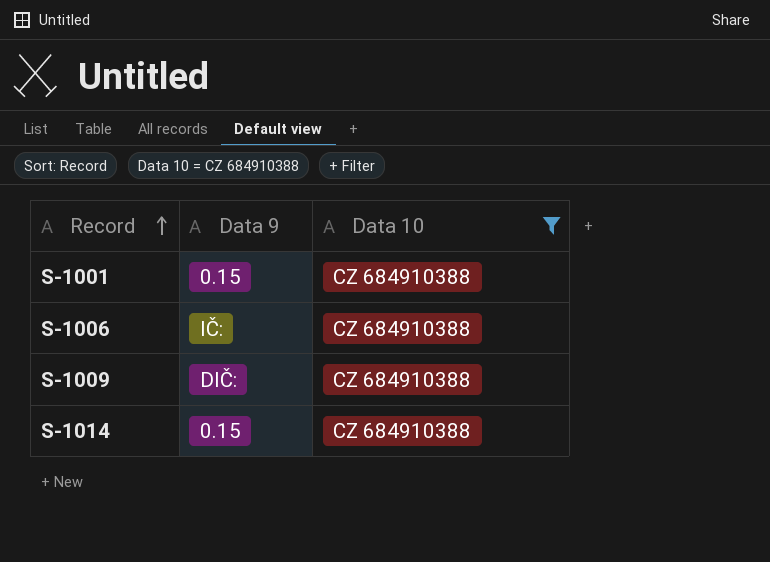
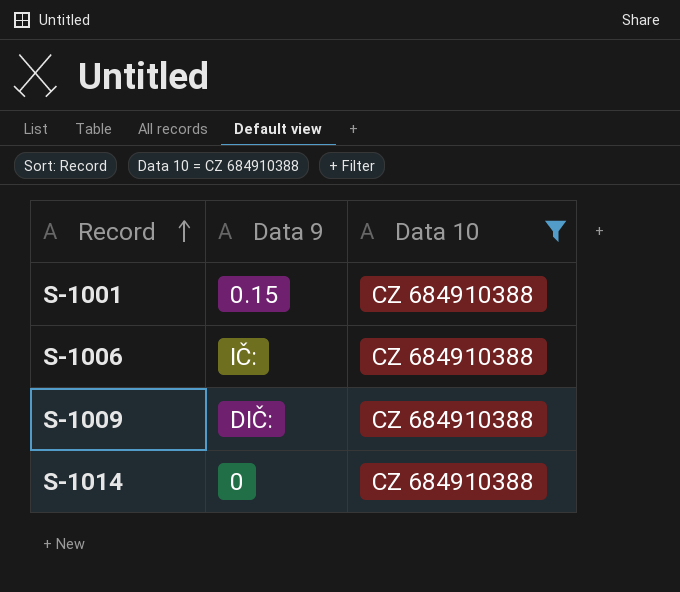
S-1014 | Data 9: 0.15 -> 0

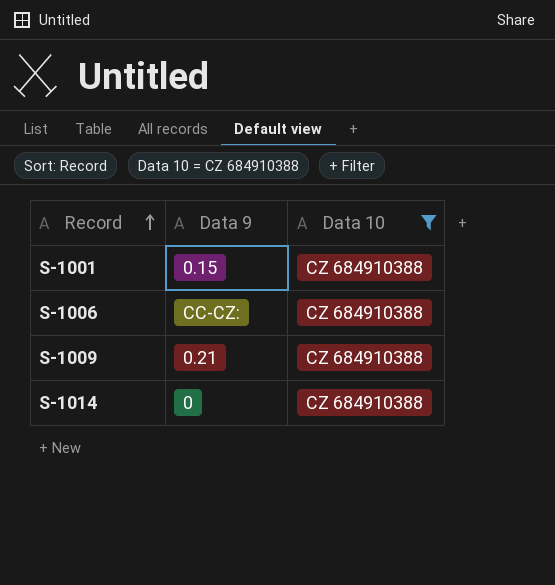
S-1006 | Data 9: IČ: -> CC-CZ:
S-1009 | Data 9: DIČ: -> 0.21

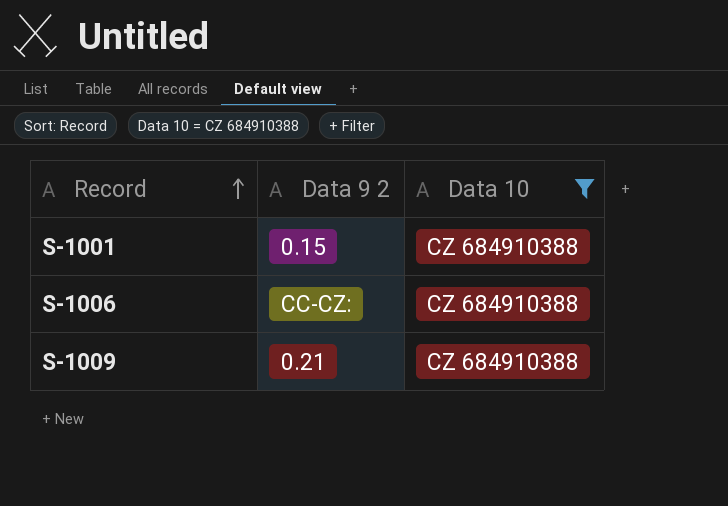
column name: Data 9 -> Data 9 2
row S-1014: 0 | CZ 684910388 -> none

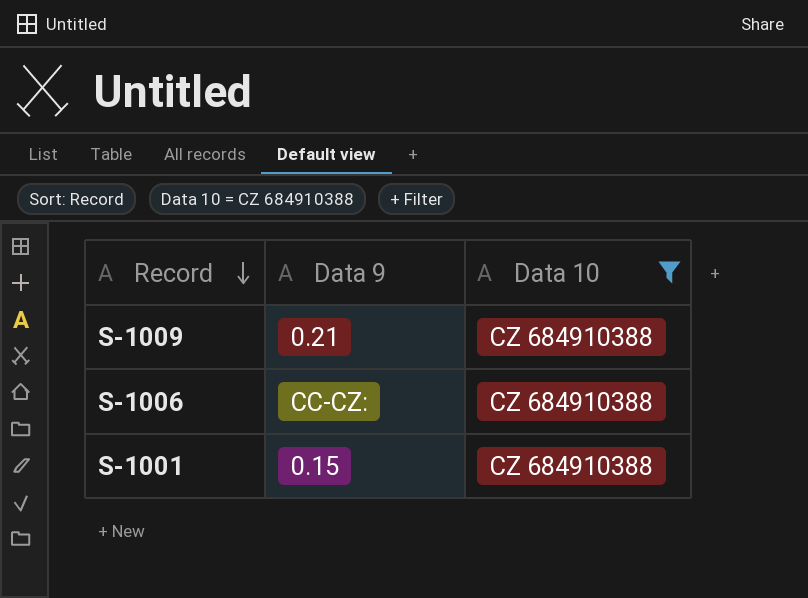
row order: Record ascending -> Record descending
column name: Data 9 2 -> Data 9

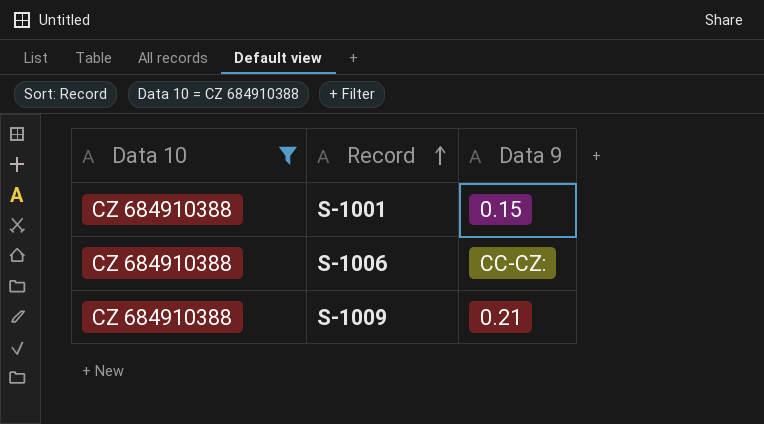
row order: Record descending -> Record ascending
column Data 10 | position: 3 -> 1

